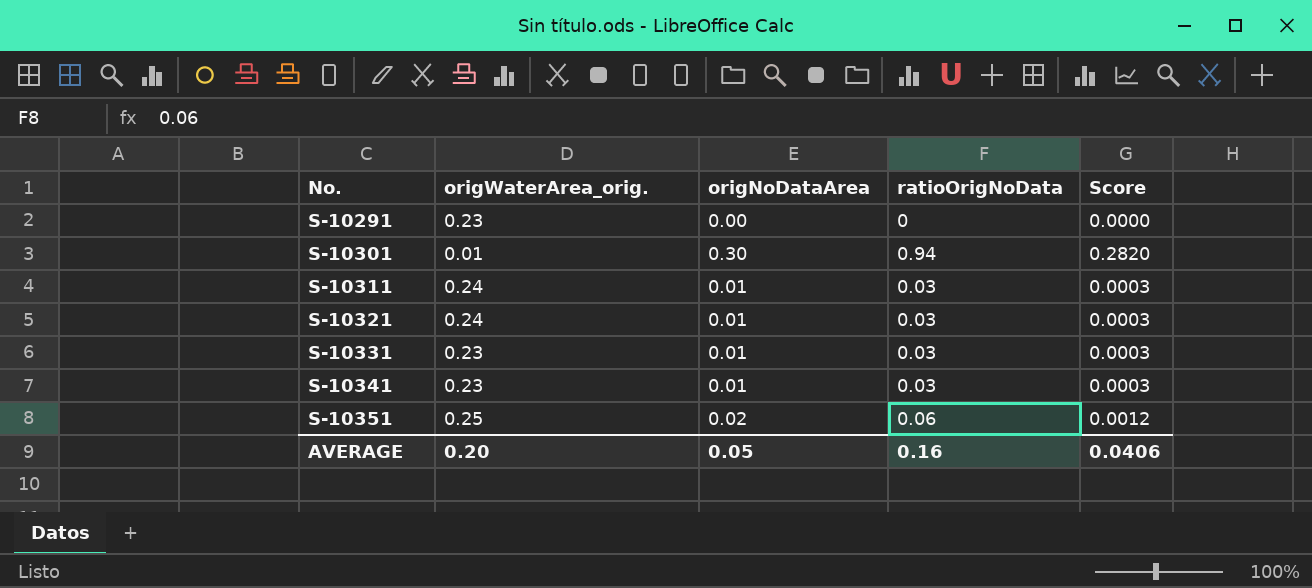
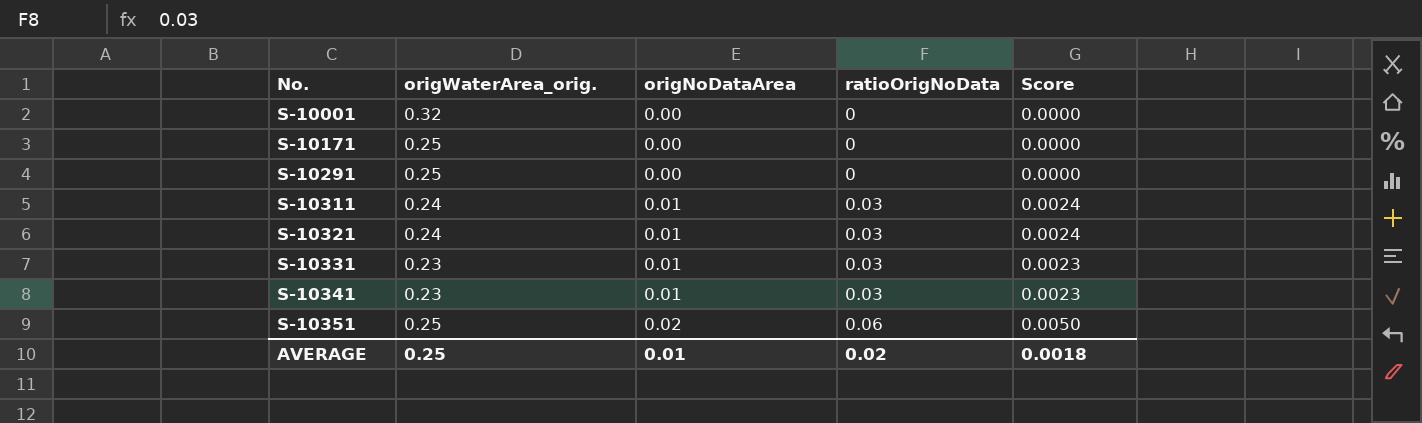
column Score | formula: [origNoDataArea] * [ratioOrigNoData] -> [origWaterArea_orig.] * [origNoDataArea]
row S-10301: 0.01 | 0.30 | 0.94 | 0.2820 -> none
row S-10001: none -> 0.32 | 0.00 | 0 | 0.0000
row S-10171: none -> 0.25 | 0.00 | 0 | 0.0000
S-10291 | origWaterArea_orig.: 0.23 -> 0.25
AVERAGE | origWaterArea_orig.: 0.20 -> 0.25
AVERAGE | origNoDataArea: 0.05 -> 0.01
AVERAGE | ratioOrigNoData: 0.16 -> 0.02
AVERAGE | Score: 0.0406 -> 0.0018

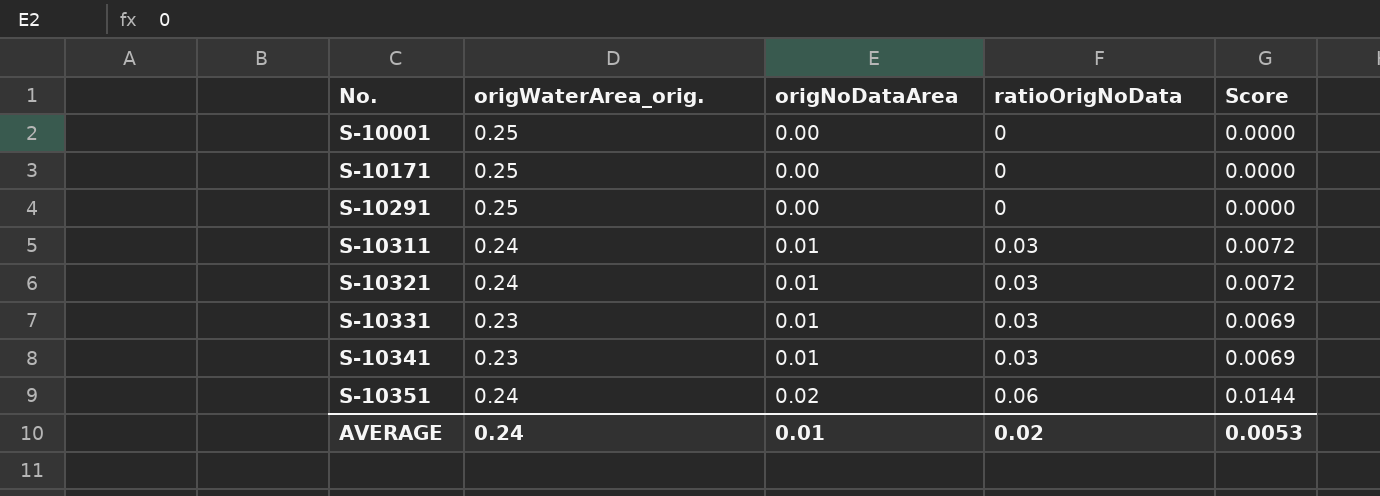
column Score | formula: [origWaterArea_orig.] * [origNoDataArea] -> [origWaterArea_orig.] * [ratioOrigNoData]
S-10001 | origWaterArea_orig.: 0.32 -> 0.25
S-10351 | origWaterArea_orig.: 0.25 -> 0.24
AVERAGE | origWaterArea_orig.: 0.25 -> 0.24
AVERAGE | Score: 0.0018 -> 0.0053

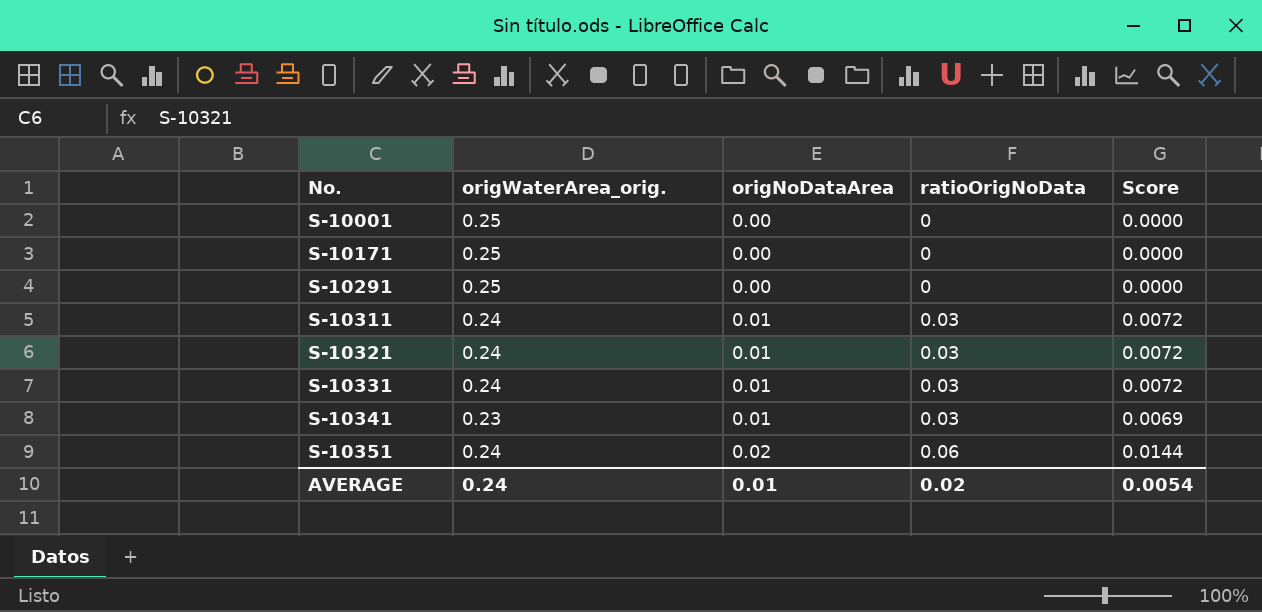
S-10331 | origWaterArea_orig.: 0.23 -> 0.24
S-10331 | Score: 0.0069 -> 0.0072
AVERAGE | Score: 0.0053 -> 0.0054

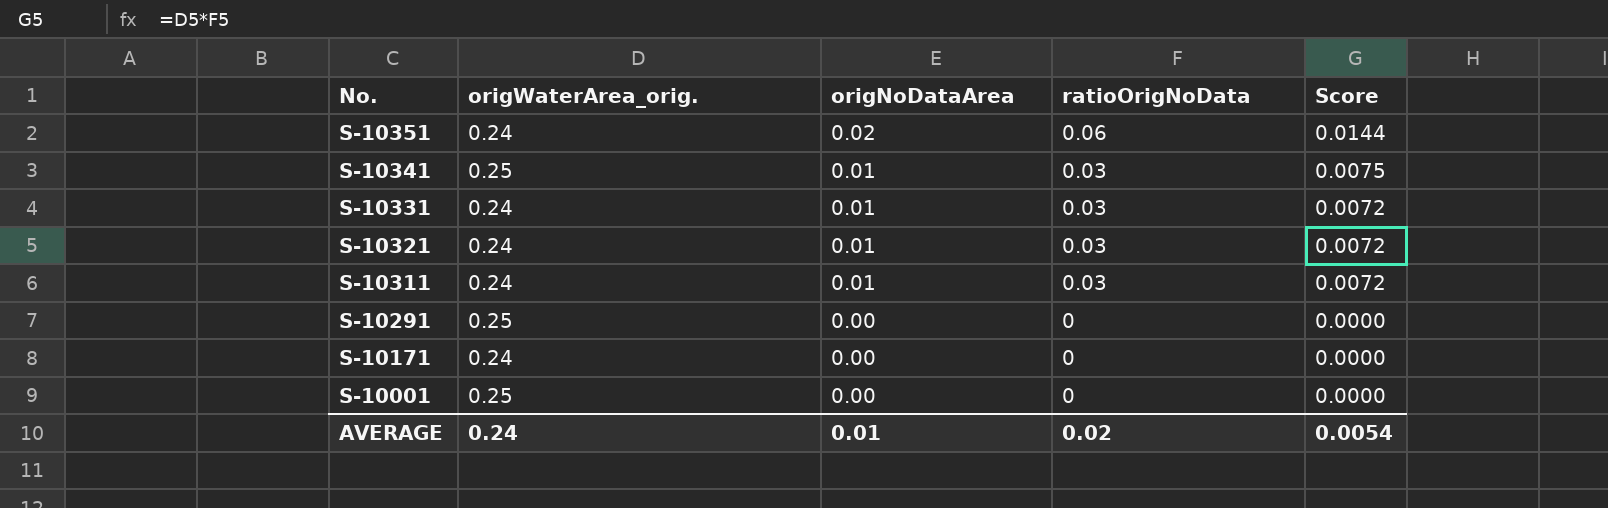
row order: No. ascending -> No. descending
S-10341 | origWaterArea_orig.: 0.23 -> 0.25
S-10341 | Score: 0.0069 -> 0.0075
S-10171 | origWaterArea_orig.: 0.25 -> 0.24

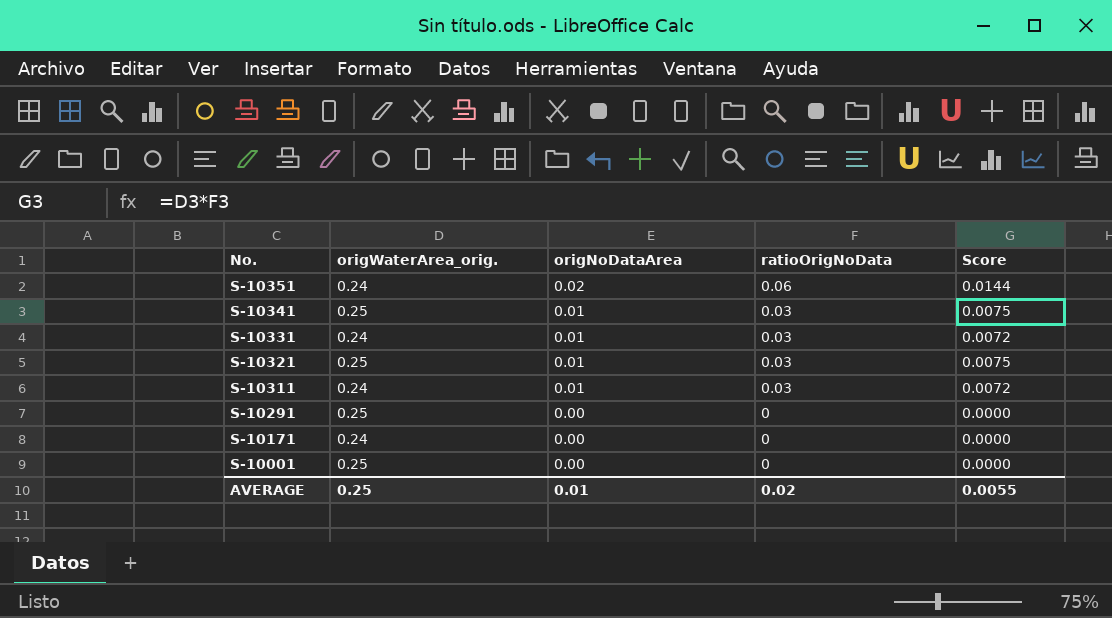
S-10321 | origWaterArea_orig.: 0.24 -> 0.25
S-10321 | Score: 0.0072 -> 0.0075
AVERAGE | origWaterArea_orig.: 0.24 -> 0.25
AVERAGE | Score: 0.0054 -> 0.0055

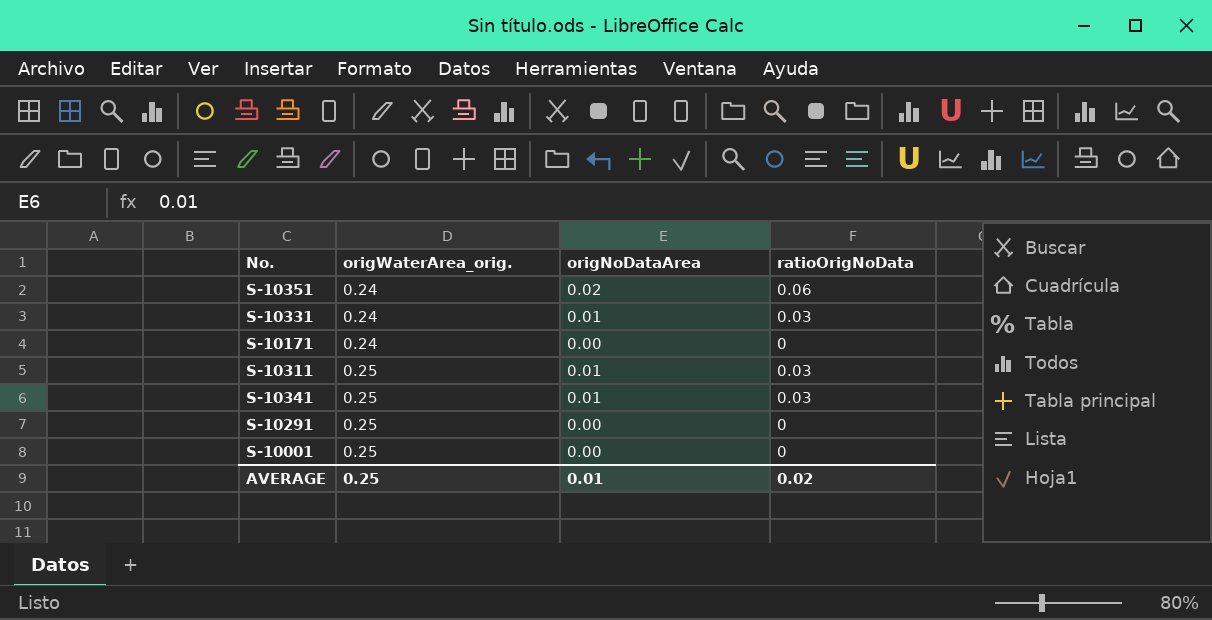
row order: No. descending -> origWaterArea_orig. ascending
column Score | formula: [origWaterArea_orig.] * [ratioOrigNoData] -> none
row S-10321: 0.25 | 0.01 | 0.03 | 0.0075 -> none
S-10311 | origWaterArea_orig.: 0.24 -> 0.25

